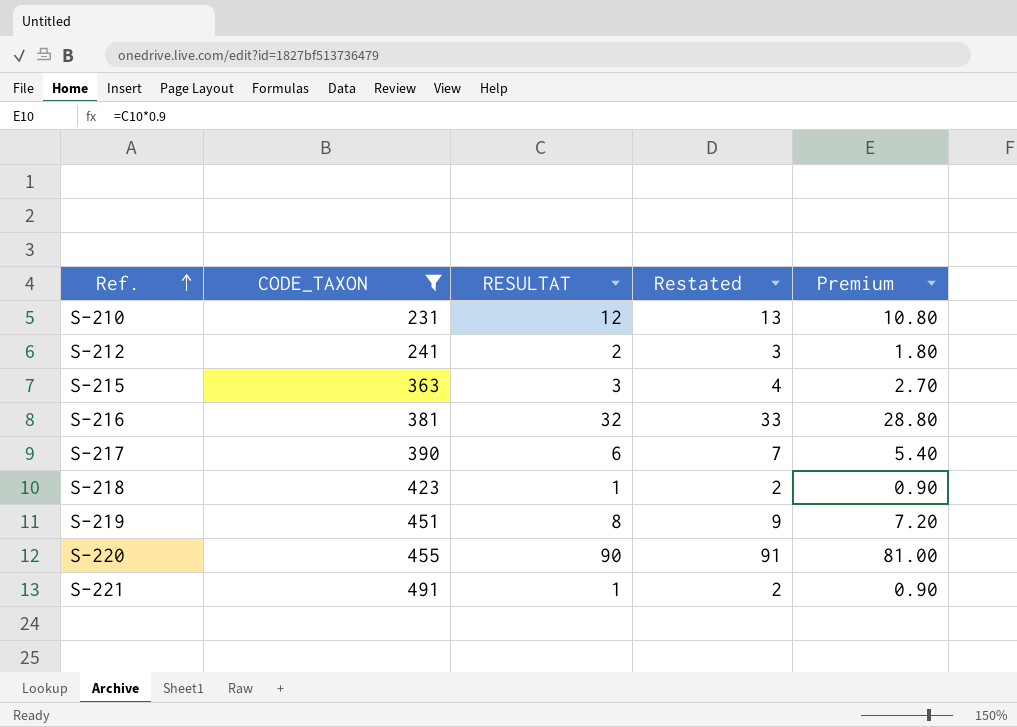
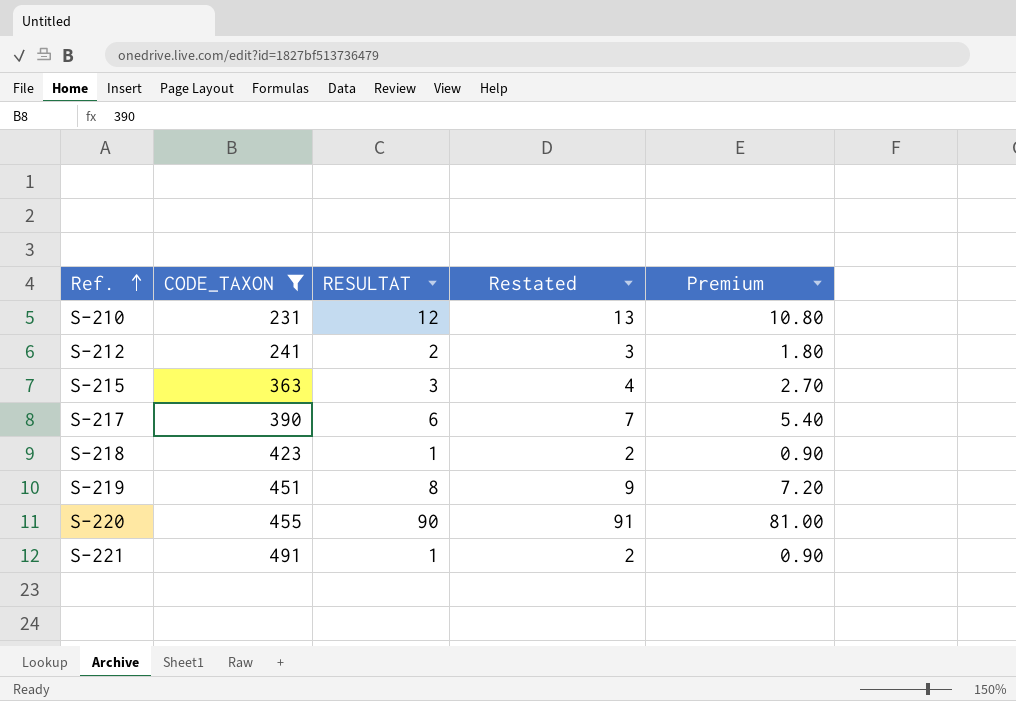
row S-216: 381 | 32 | 33 | 28.80 -> none

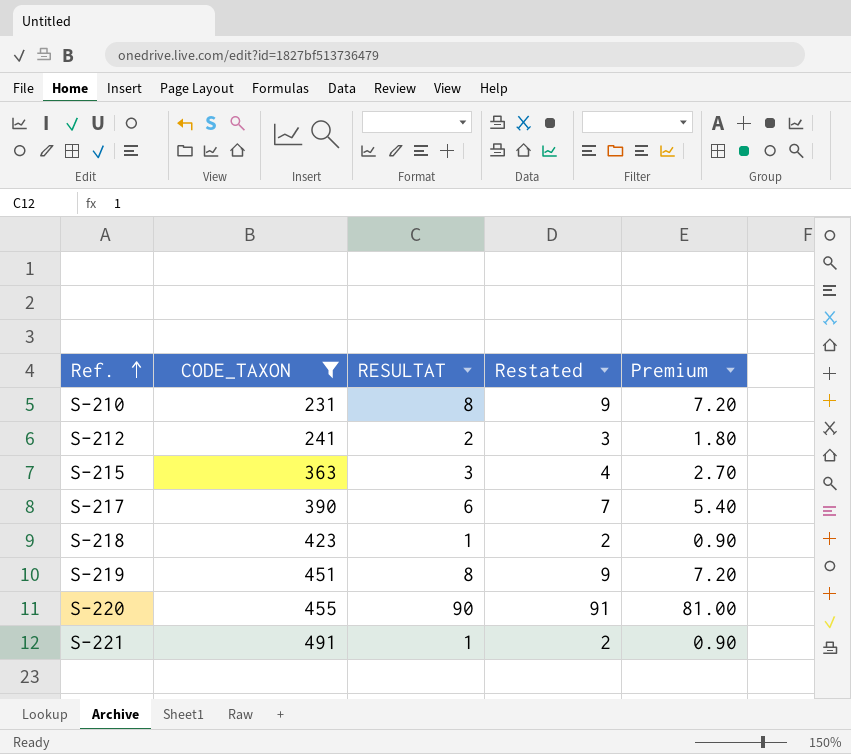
S-210 | RESULTAT: 12 -> 8
S-210 | Restated: 13 -> 9
S-210 | Premium: 10.80 -> 7.20

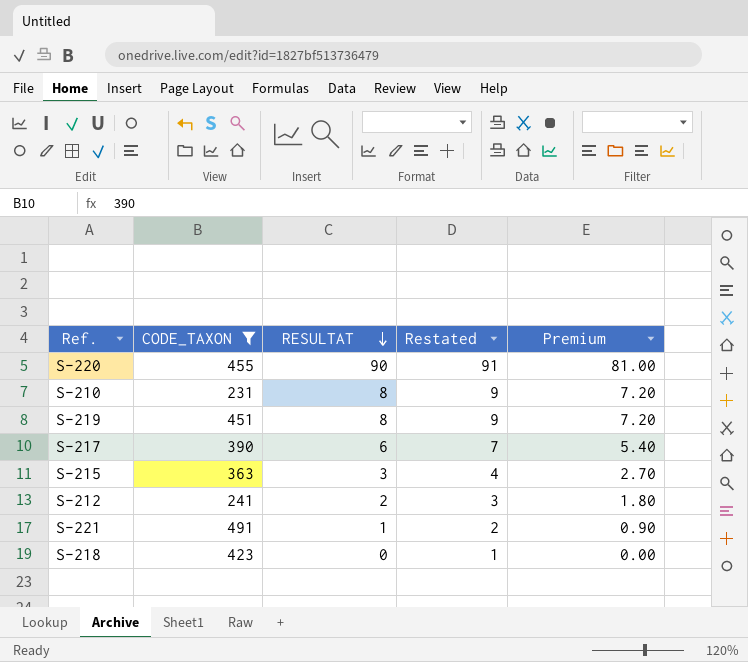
row order: Ref. ascending -> RESULTAT descending
S-218 | RESULTAT: 1 -> 0
S-218 | Restated: 2 -> 1
S-218 | Premium: 0.90 -> 0.00

